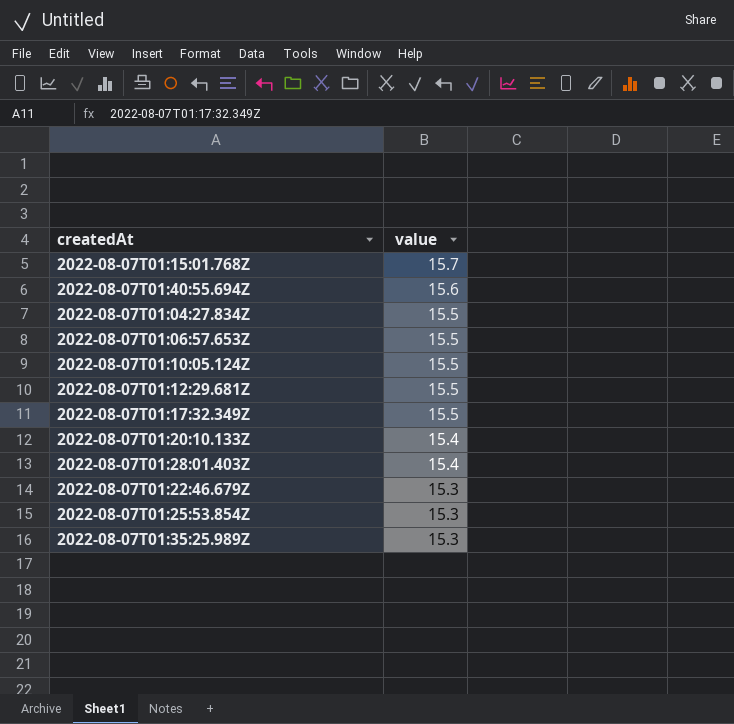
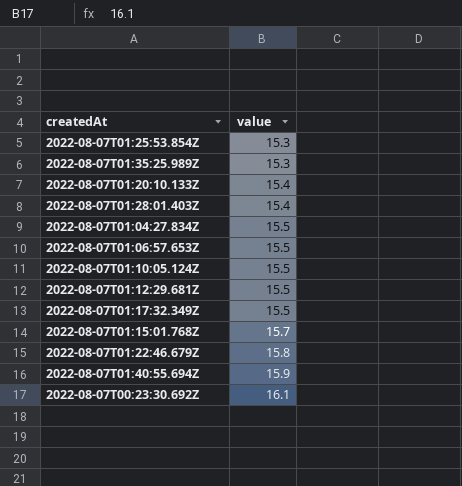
row order: value descending -> value ascending
2022-08-07T01:22:46.679Z | value: 15.3 -> 15.8
2022-08-07T01:40:55.694Z | value: 15.6 -> 15.9
row 2022-08-07T00:23:30.692Z: none -> 16.1

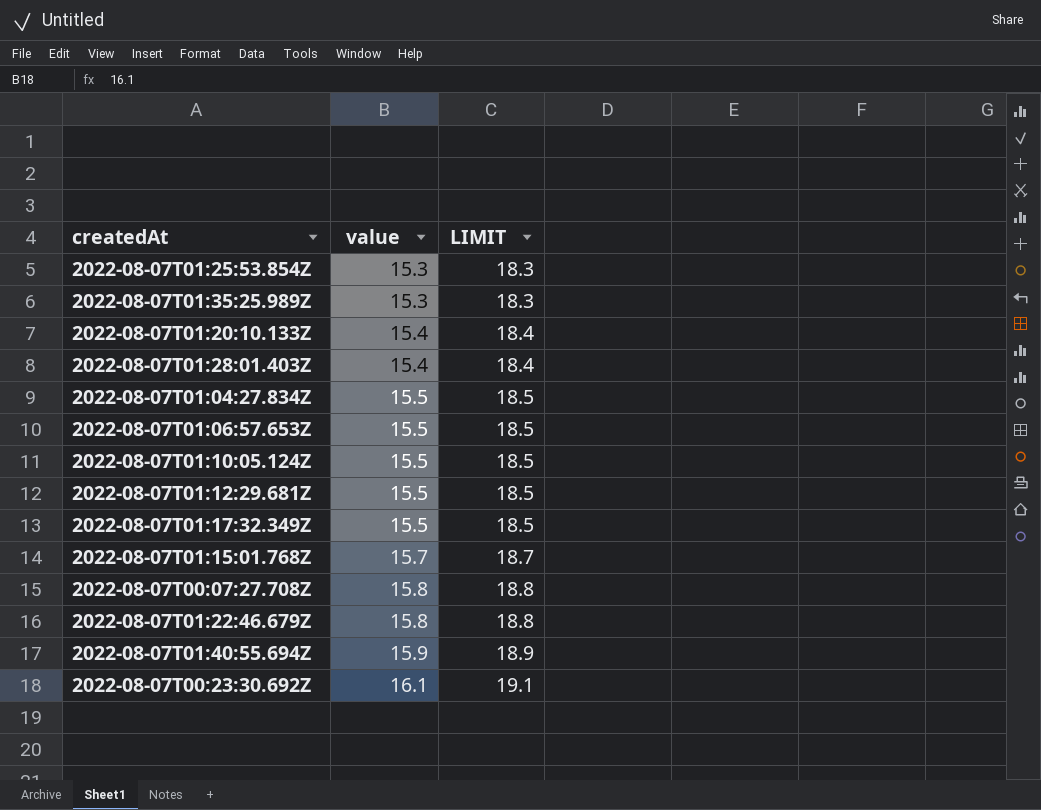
column LIMIT | formula: none -> [value] + 3
row 2022-08-07T00:07:27.708Z: none -> 15.8 | 18.8

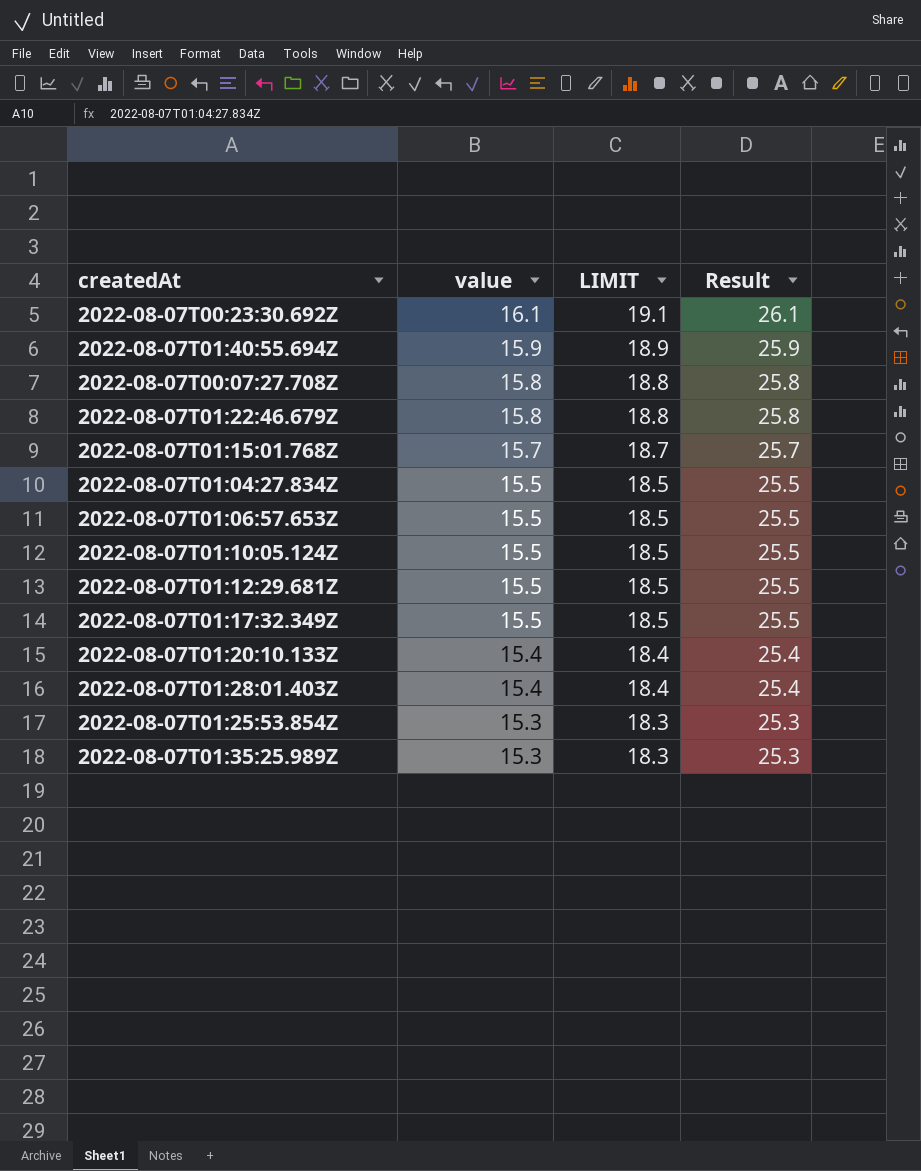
row order: value ascending -> value descending
column Result | formula: none -> [value] + 10

